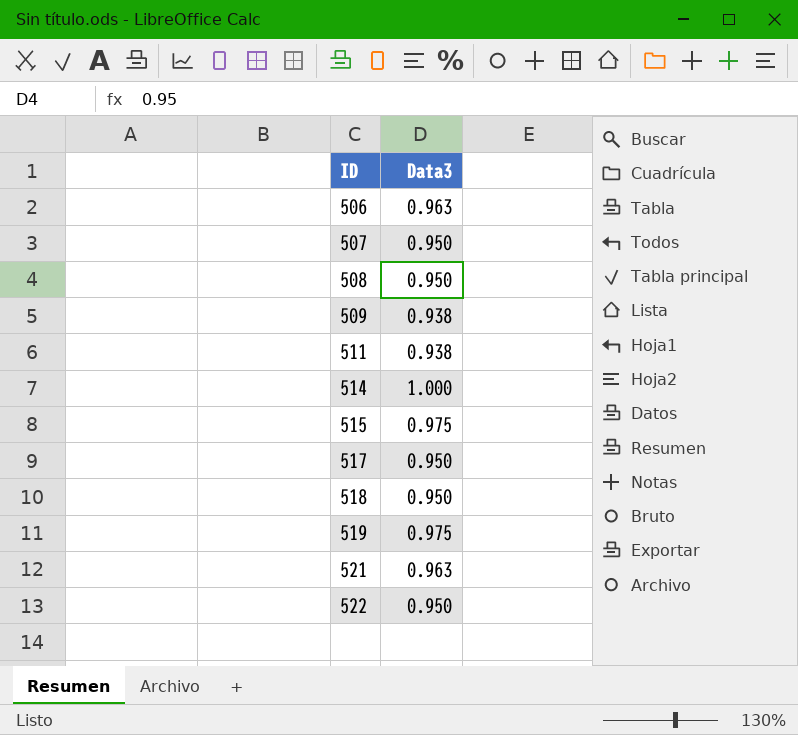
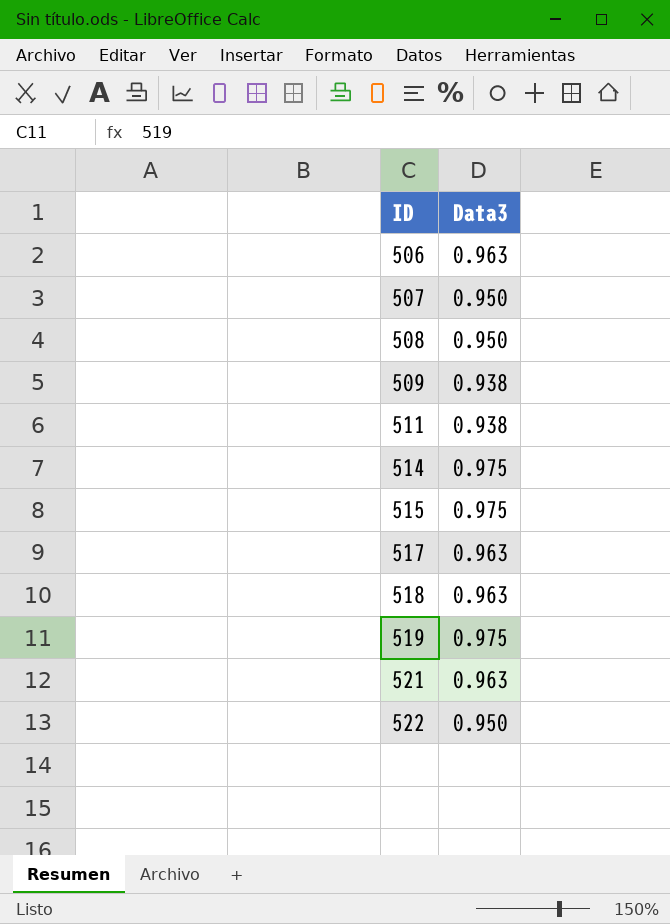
514 | Data3: 1.000 -> 0.975
517 | Data3: 0.950 -> 0.963
518 | Data3: 0.950 -> 0.963

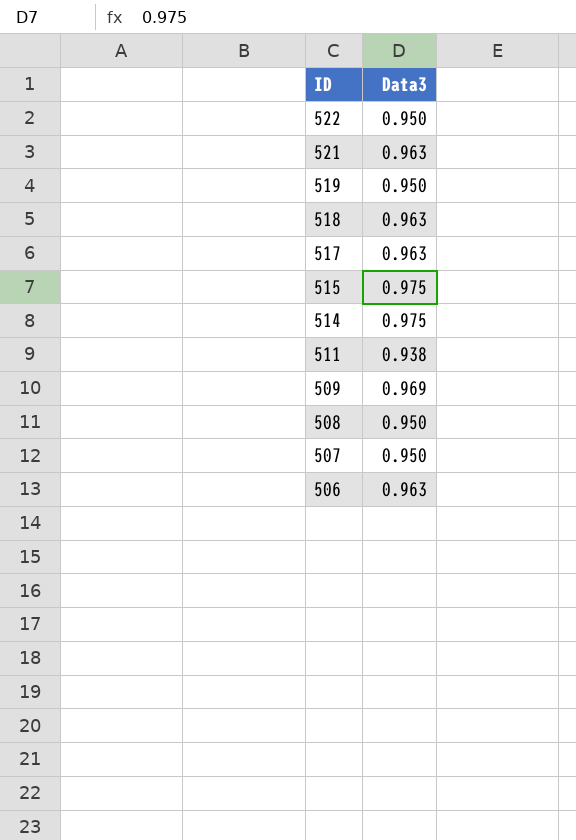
row order: ID ascending -> ID descending
519 | Data3: 0.975 -> 0.950
509 | Data3: 0.938 -> 0.969

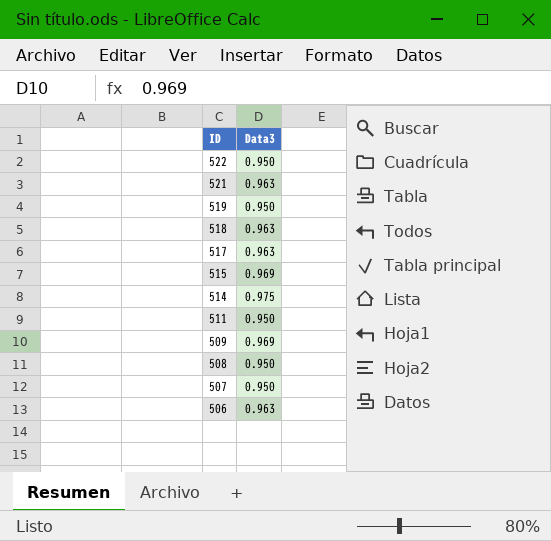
515 | Data3: 0.975 -> 0.969
511 | Data3: 0.938 -> 0.950

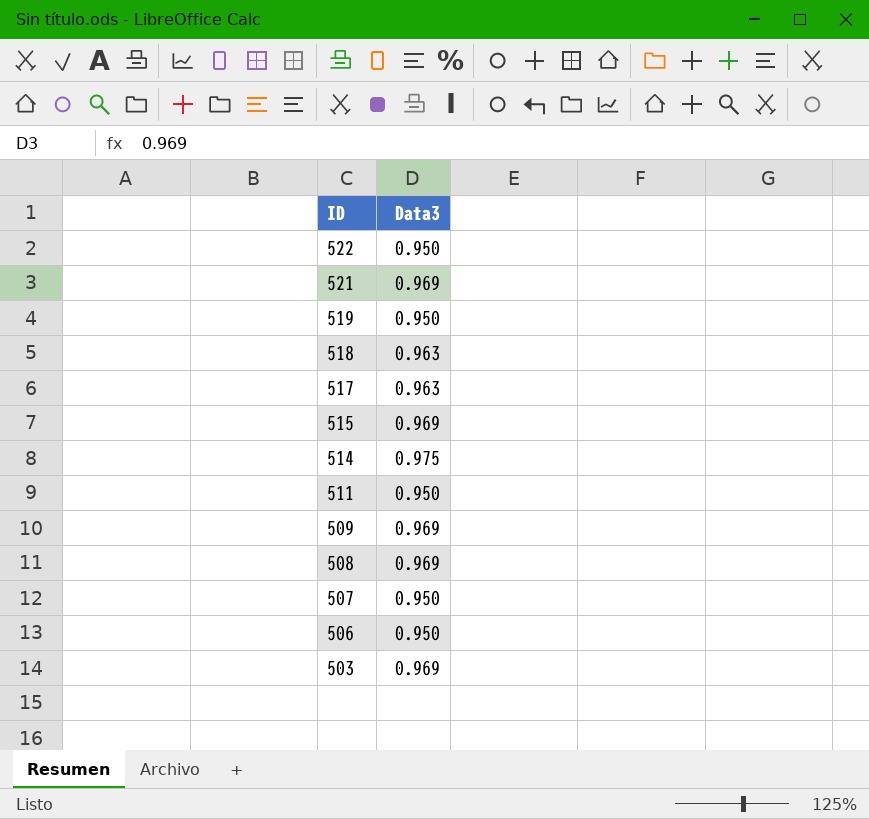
521 | Data3: 0.963 -> 0.969
508 | Data3: 0.950 -> 0.969
506 | Data3: 0.963 -> 0.950
row 503: none -> 0.969

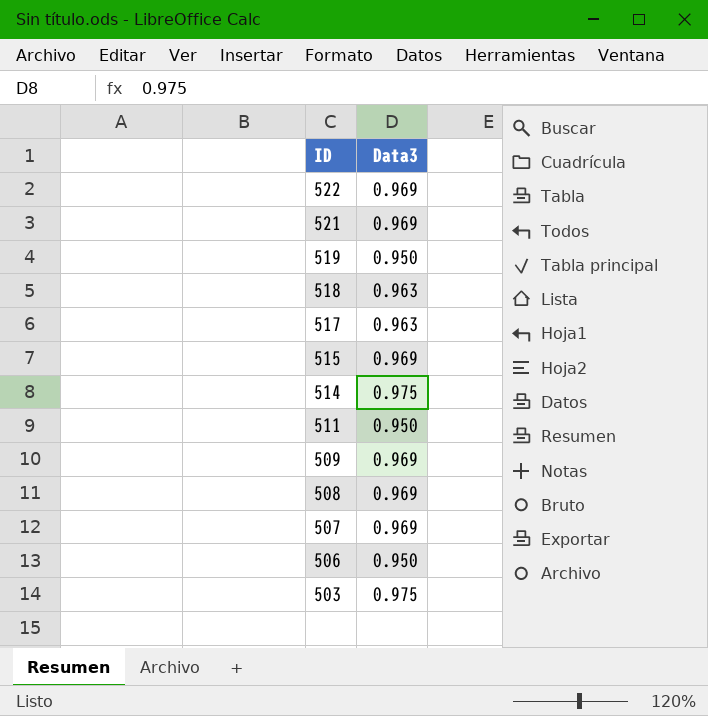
522 | Data3: 0.950 -> 0.969
507 | Data3: 0.950 -> 0.969
503 | Data3: 0.969 -> 0.975

